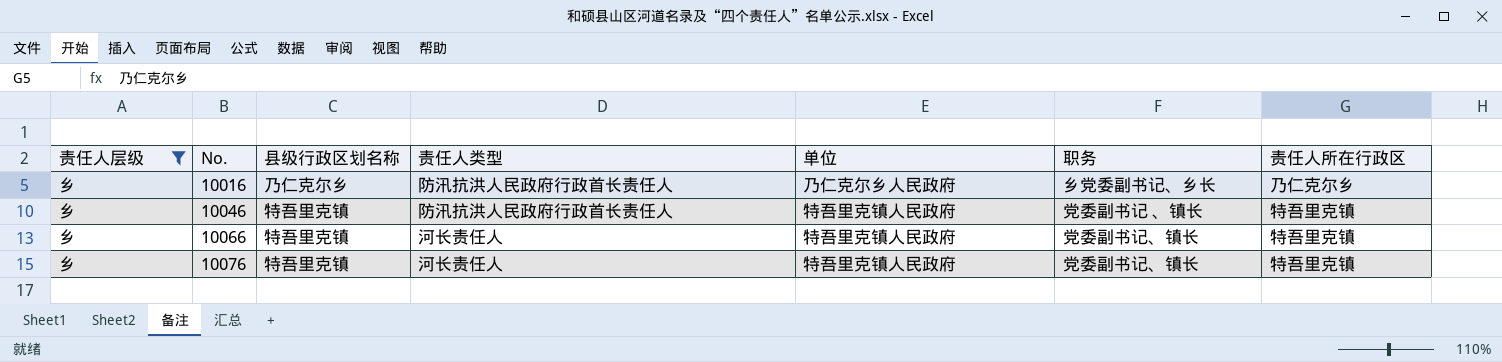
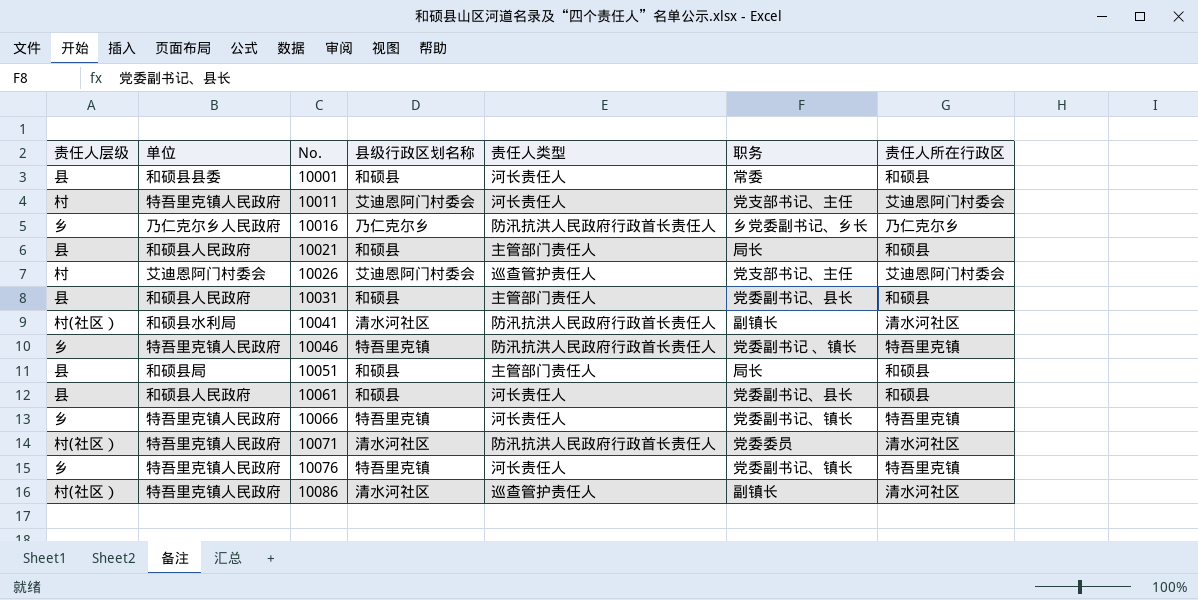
filter: 责任人层级 = 乡 -> none
column 单位 | position: 5 -> 2

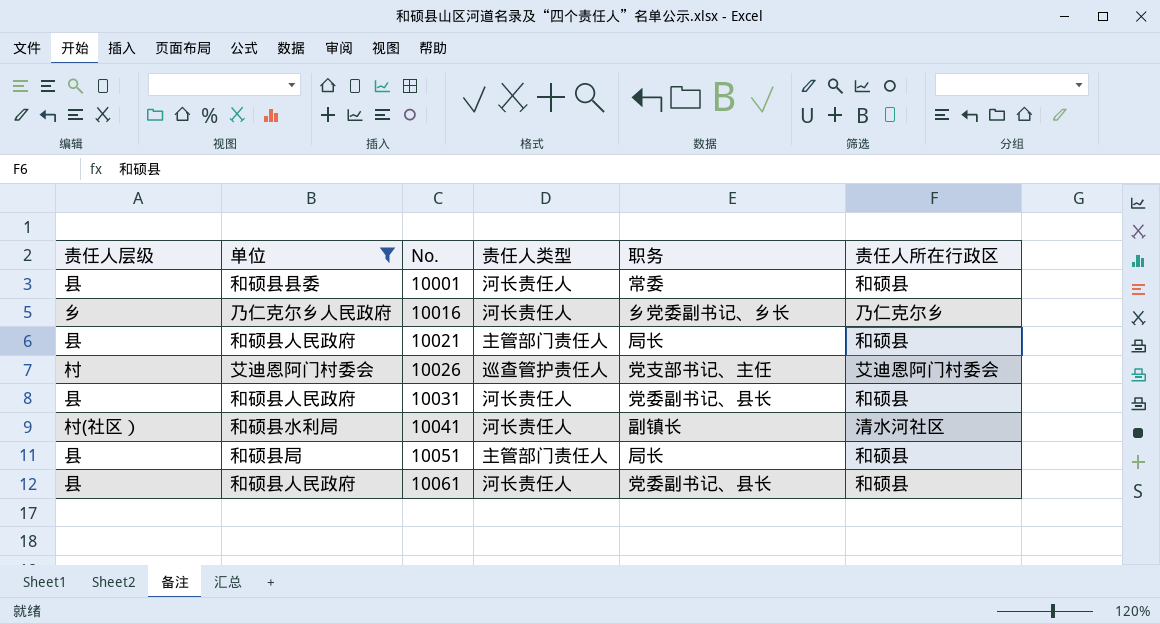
filter: none -> 单位 != 特吾里克镇人民政府
column 县级行政区划名称 | position: 4 -> none
10016 | 责任人类型: 防汛抗洪人民政府行政首长责任人 -> 河长责任人
10031 | 责任人类型: 主管部门责任人 -> 河长责任人
10041 | 责任人类型: 防汛抗洪人民政府行政首长责任人 -> 河长责任人

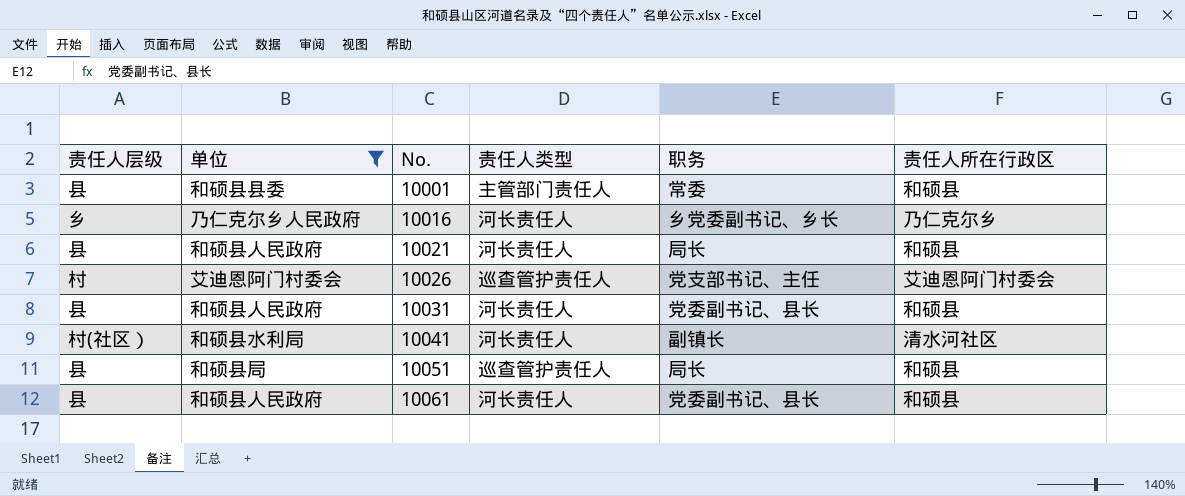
10001 | 责任人类型: 河长责任人 -> 主管部门责任人
10021 | 责任人类型: 主管部门责任人 -> 河长责任人
10051 | 责任人类型: 主管部门责任人 -> 巡查管护责任人

